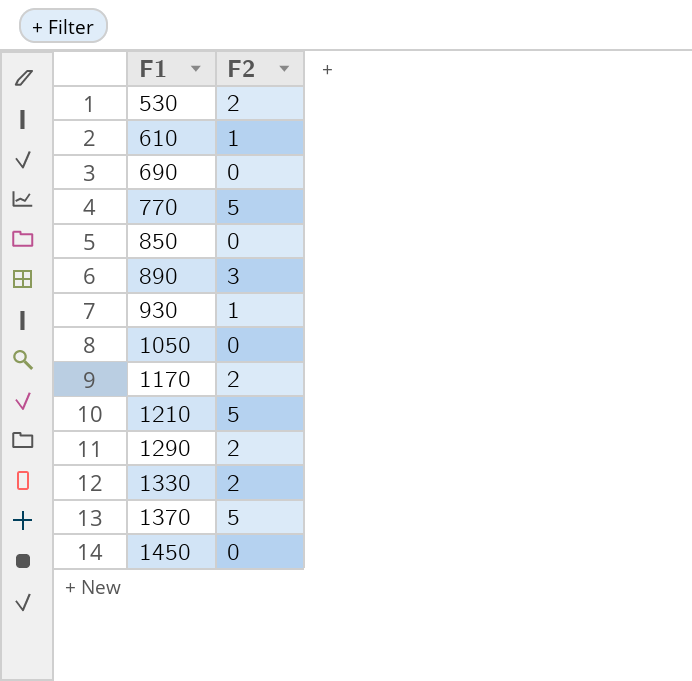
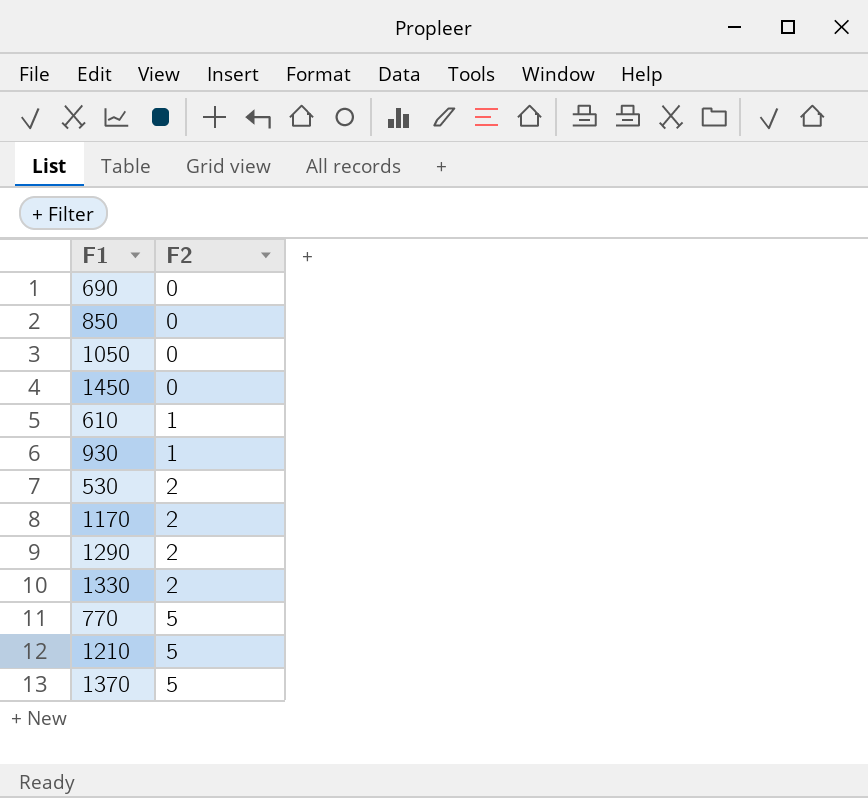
row order: F1 ascending -> F2 ascending
row 890: 3 -> none

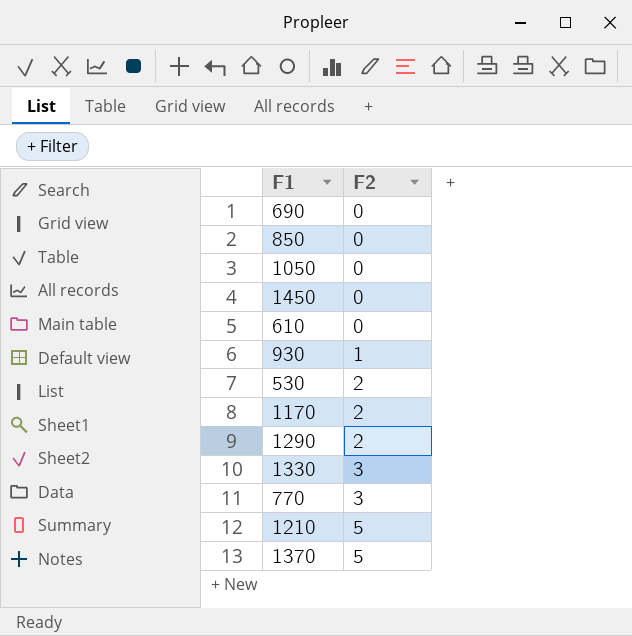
610 | F2: 1 -> 0
1330 | F2: 2 -> 3
770 | F2: 5 -> 3

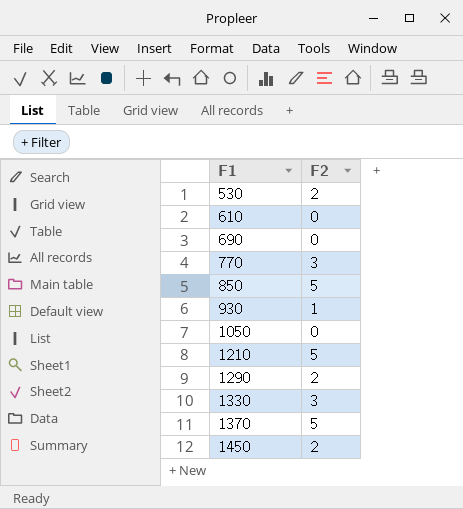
row order: F2 ascending -> F1 ascending
row 1170: 2 -> none
850 | F2: 0 -> 5
1450 | F2: 0 -> 2

